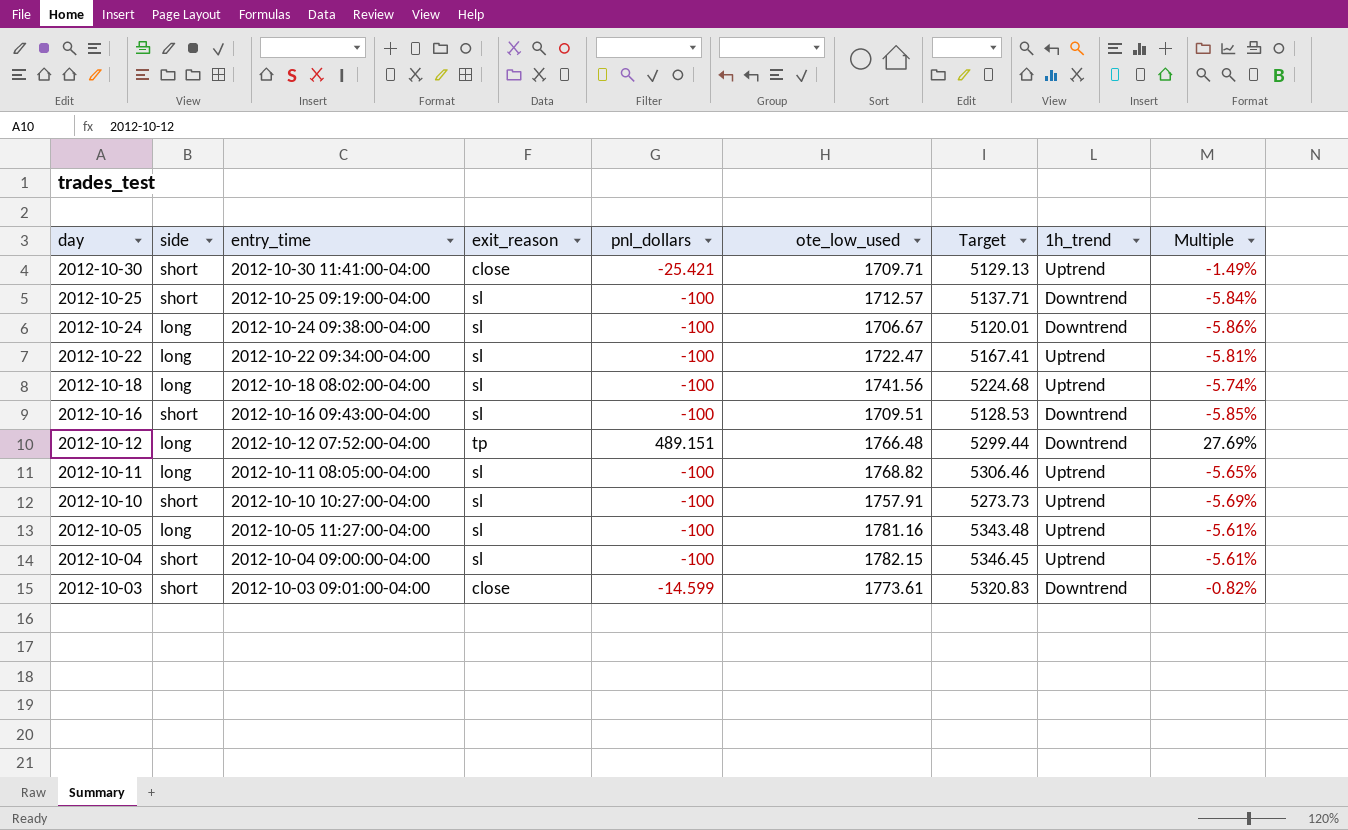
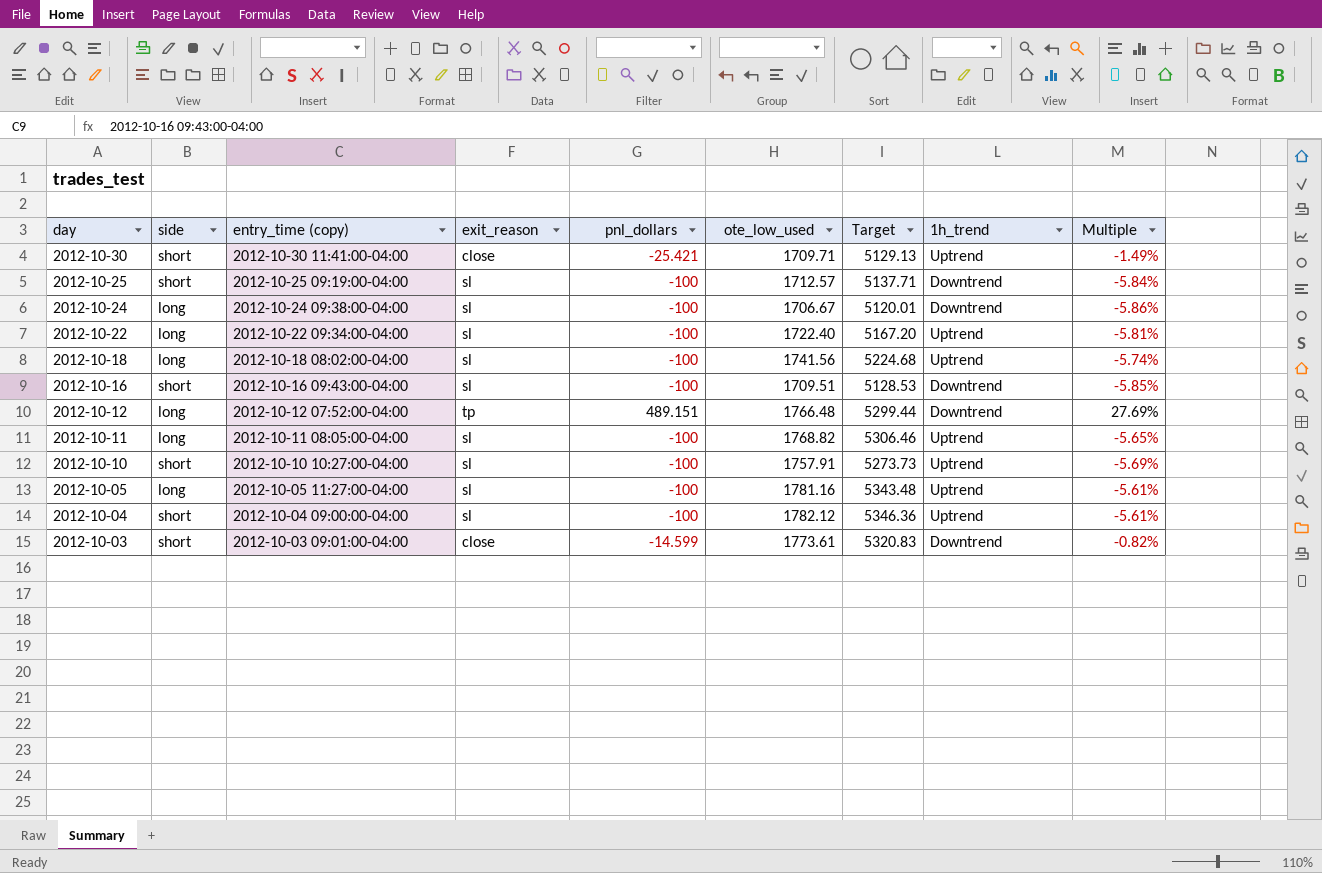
column name: entry_time -> entry_time (copy)
2012-10-22 | ote_low_used: 1722.47 -> 1722.40
2012-10-22 | Target: 5167.41 -> 5167.20
2012-10-04 | ote_low_used: 1782.15 -> 1782.12
2012-10-04 | Target: 5346.45 -> 5346.36

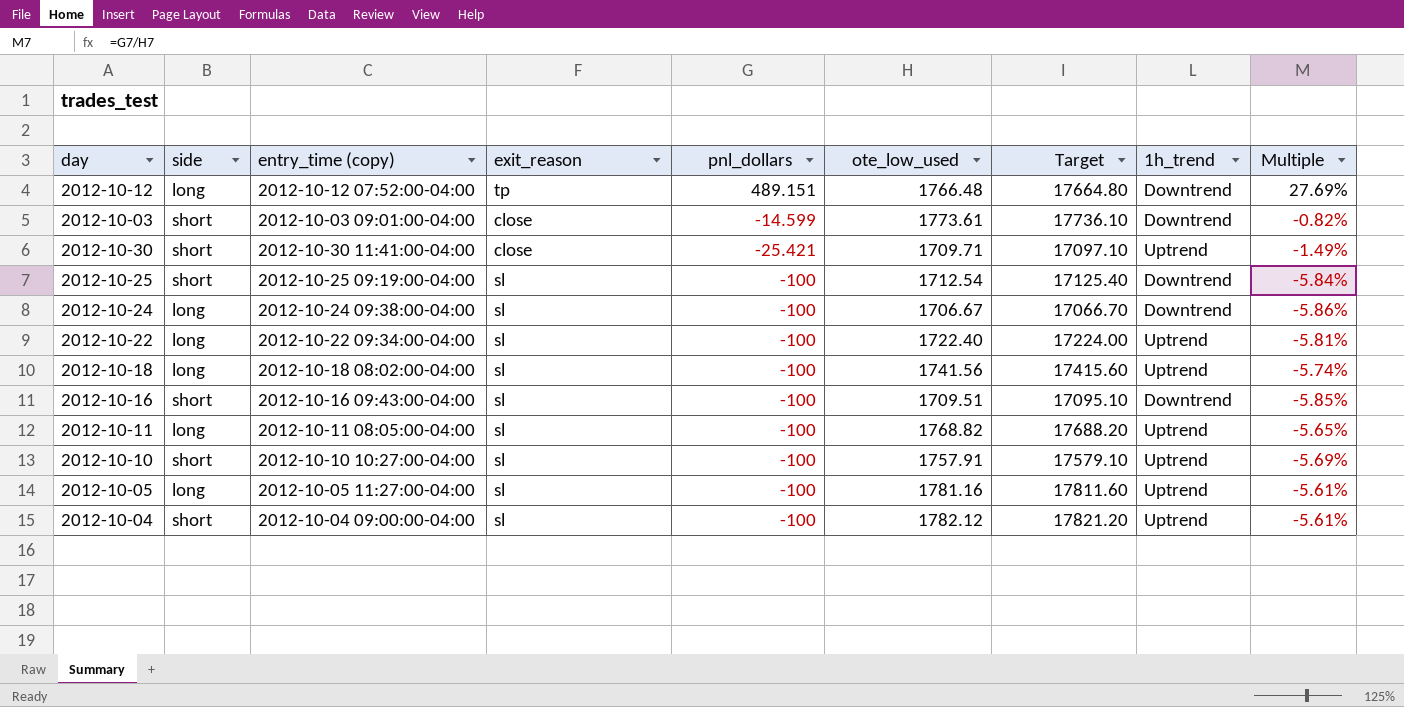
row order: day descending -> pnl_dollars descending
column Target | formula: [ote_low_used] * 3 -> [ote_low_used] * 10
2012-10-25 | ote_low_used: 1712.57 -> 1712.54

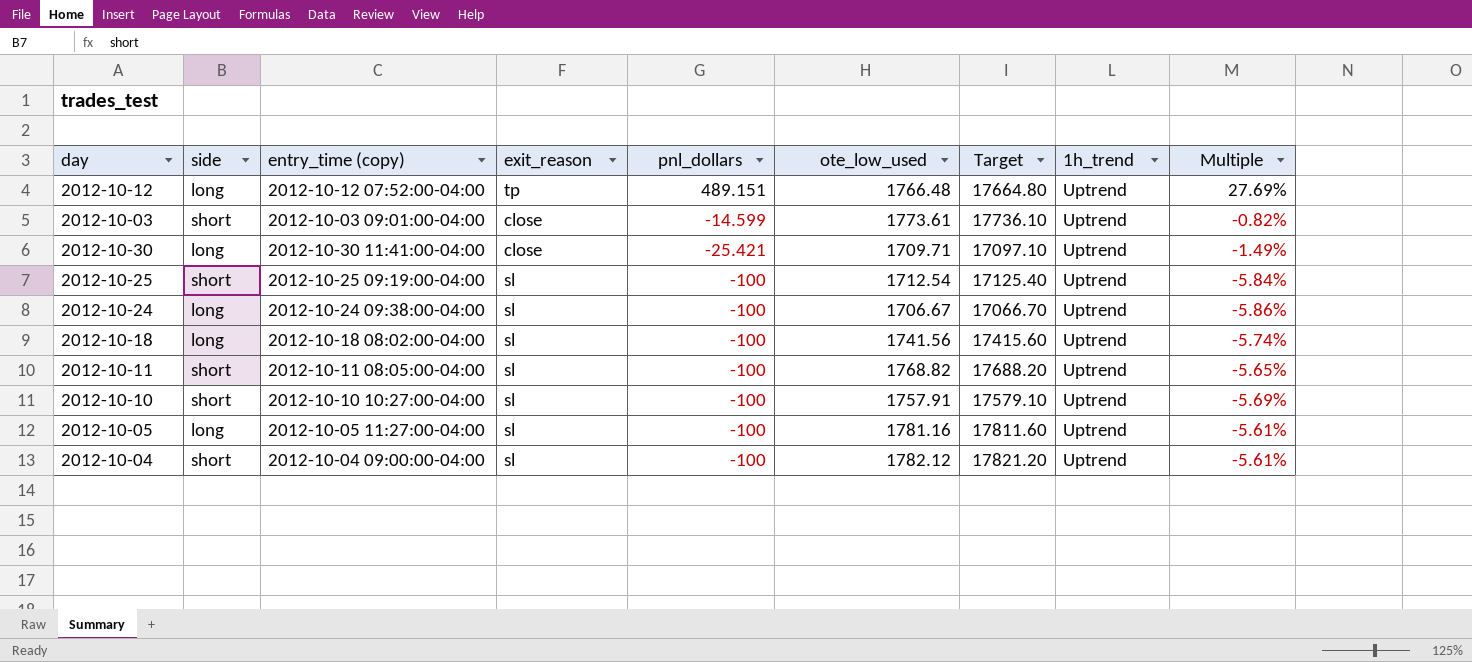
row 2012-10-22: long | 2012-10-22 09:34:00-04:00 | sl | -100 | 1722.40 | 17224.00 | Uptrend | -5.81% -> none
row 2012-10-16: short | 2012-10-16 09:43:00-04:00 | sl | -100 | 1709.51 | 17095.10 | Downtrend | -5.85% -> none
2012-10-12 | 1h_trend: Downtrend -> Uptrend
2012-10-03 | 1h_trend: Downtrend -> Uptrend
2012-10-30 | side: short -> long
2012-10-25 | 1h_trend: Downtrend -> Uptrend
2012-10-24 | 1h_trend: Downtrend -> Uptrend
2012-10-11 | side: long -> short

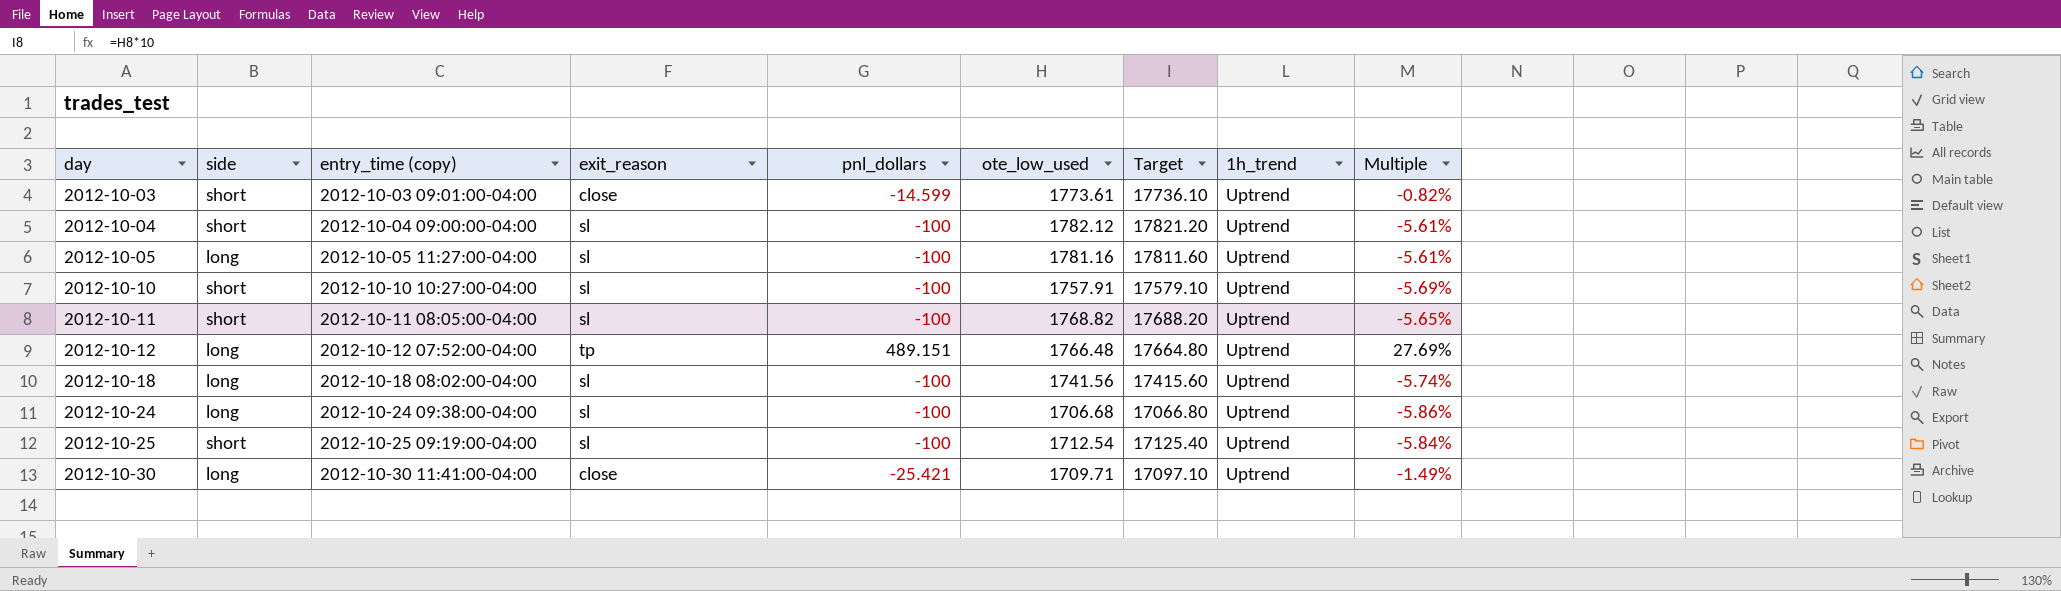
row order: pnl_dollars descending -> day ascending
2012-10-24 | ote_low_used: 1706.67 -> 1706.68
2012-10-24 | Target: 17066.70 -> 17066.80

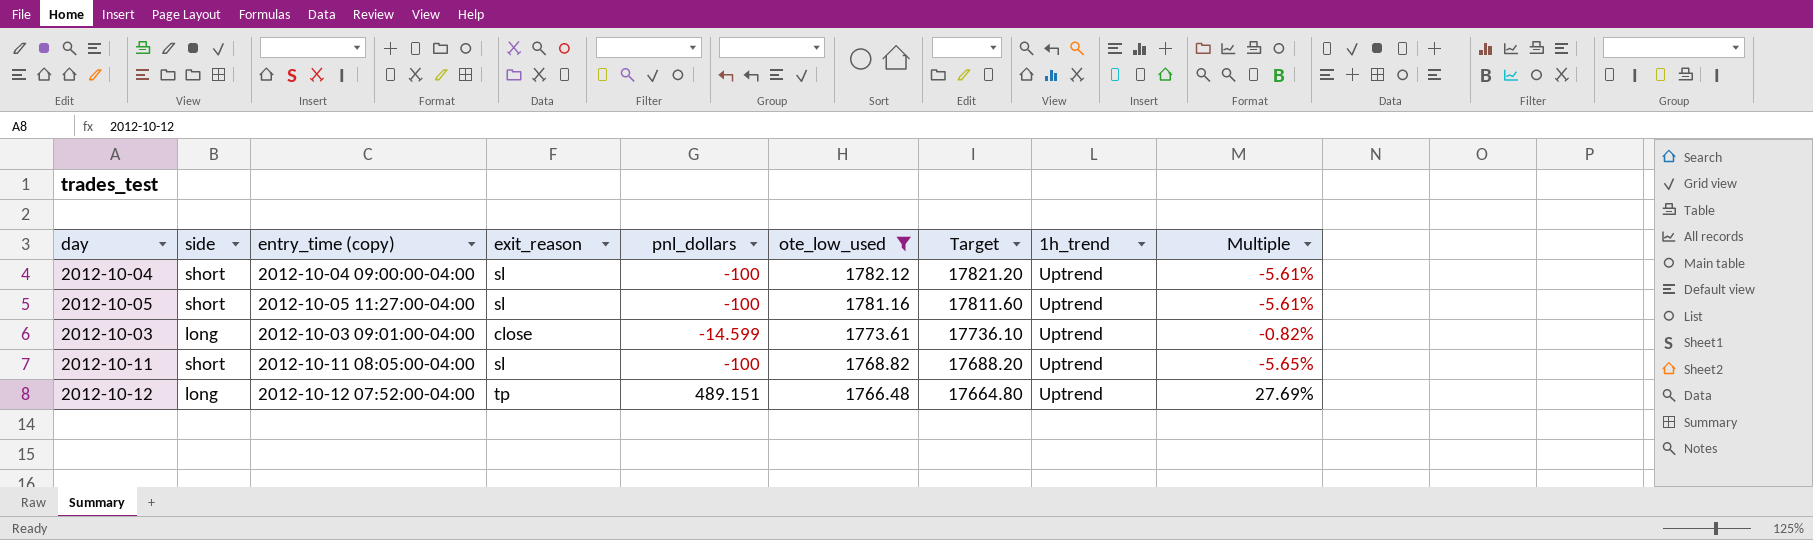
filter: none -> ote_low_used >= 1766.48
row order: day ascending -> ote_low_used descending
2012-10-05 | side: long -> short
2012-10-03 | side: short -> long

